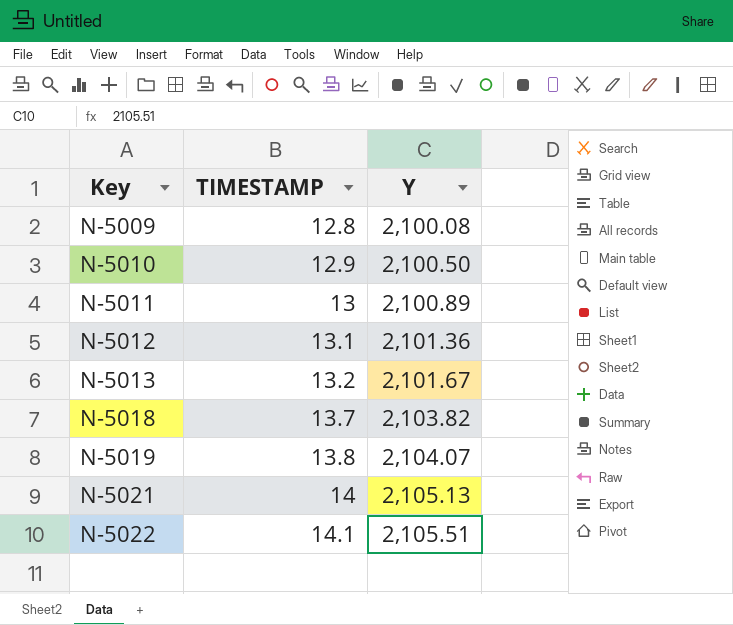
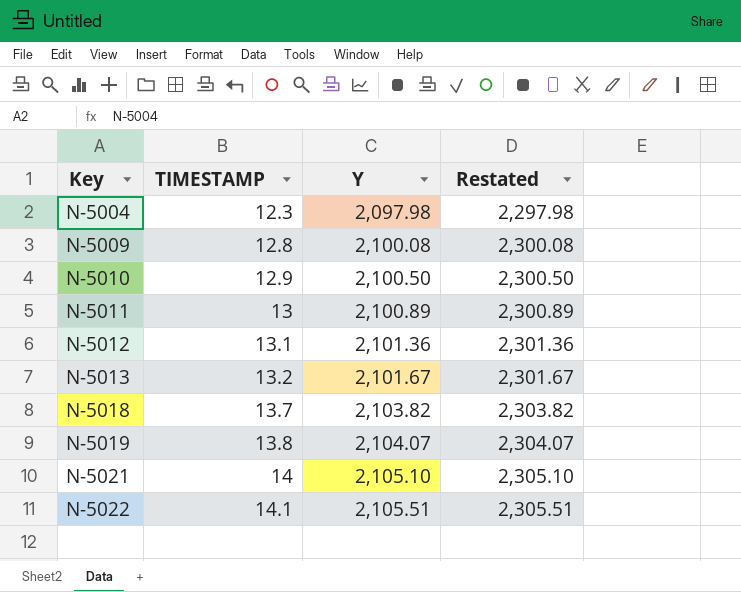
column Restated | formula: none -> [Y] + 200
row N-5004: none -> 12.3 | 2,097.98 | 2,297.98
N-5021 | Y: 2,105.13 -> 2,105.10

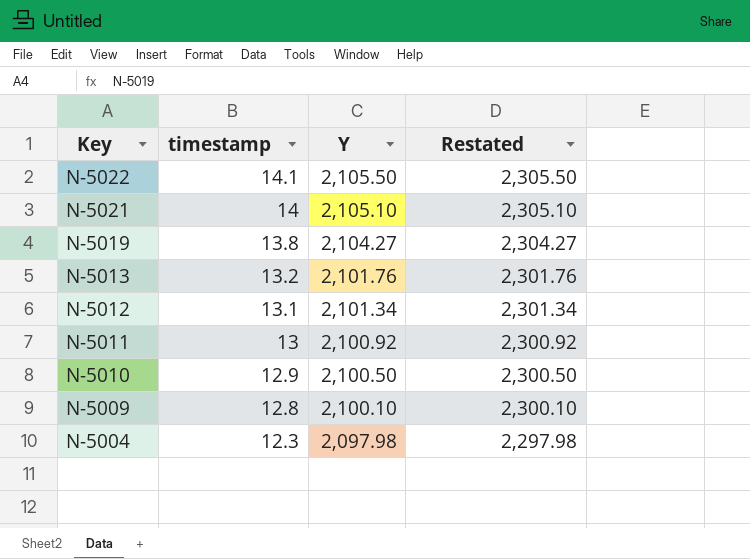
row order: Key ascending -> Key descending
column name: TIMESTAMP -> timestamp
row N-5018: 13.7 | 2,103.82 | 2,303.82 -> none
N-5022 | Y: 2,105.51 -> 2,105.50
N-5022 | Restated: 2,305.51 -> 2,305.50
N-5019 | Y: 2,104.07 -> 2,104.27
N-5019 | Restated: 2,304.07 -> 2,304.27
N-5013 | Y: 2,101.67 -> 2,101.76
N-5013 | Restated: 2,301.67 -> 2,301.76
N-5012 | Y: 2,101.36 -> 2,101.34
N-5012 | Restated: 2,301.36 -> 2,301.34
N-5011 | Y: 2,100.89 -> 2,100.92
N-5011 | Restated: 2,300.89 -> 2,300.92
N-5009 | Y: 2,100.08 -> 2,100.10
N-5009 | Restated: 2,300.08 -> 2,300.10

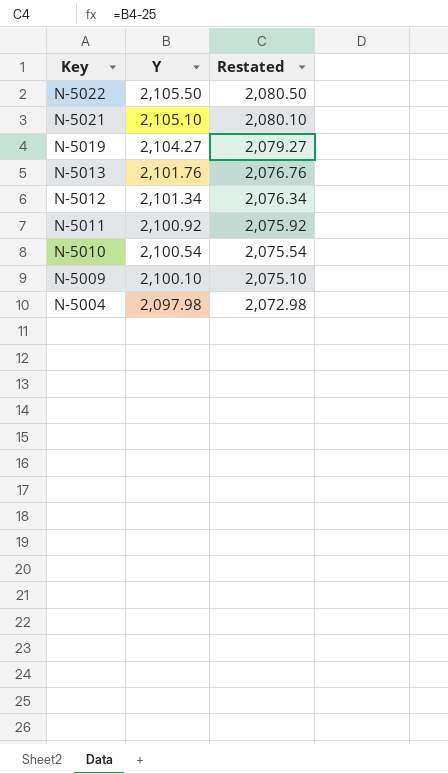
column timestamp | position: 2 -> none
column Restated | formula: [Y] + 200 -> [Y] - 25
N-5010 | Y: 2,100.50 -> 2,100.54

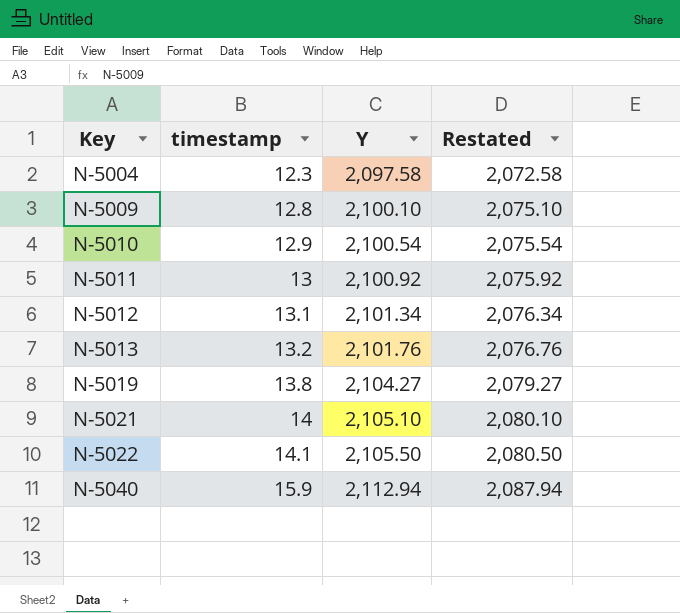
row order: Key descending -> Key ascending
column timestamp | position: none -> 2
N-5004 | Y: 2,097.98 -> 2,097.58
N-5004 | Restated: 2,072.98 -> 2,072.58
row N-5040: none -> 15.9 | 2,112.94 | 2,087.94

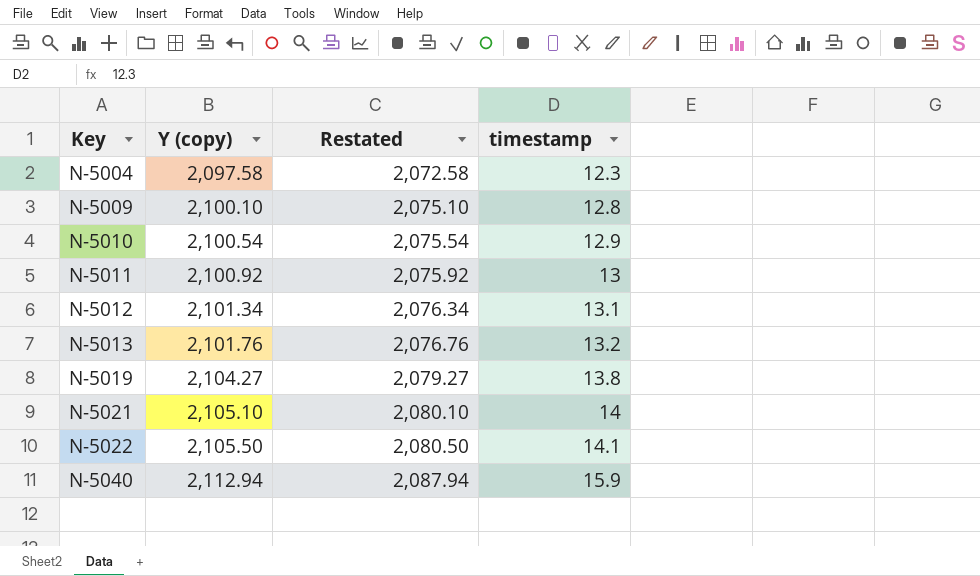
column name: Y -> Y (copy)
column timestamp | position: 2 -> 4

